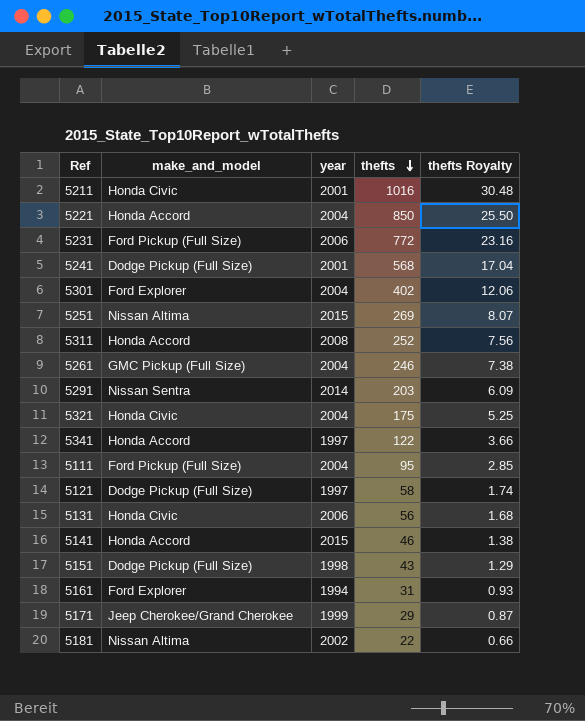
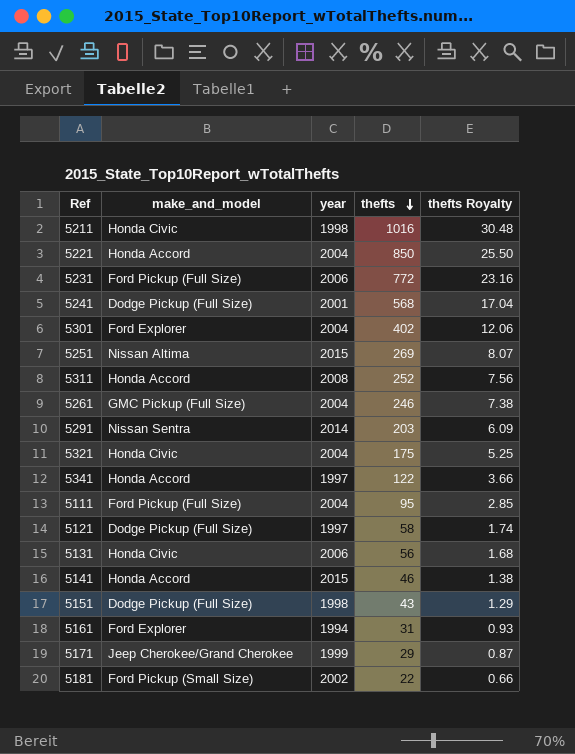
5211 | year: 2001 -> 1998
5181 | make_and_model: Nissan Altima -> Ford Pickup (Small Size)

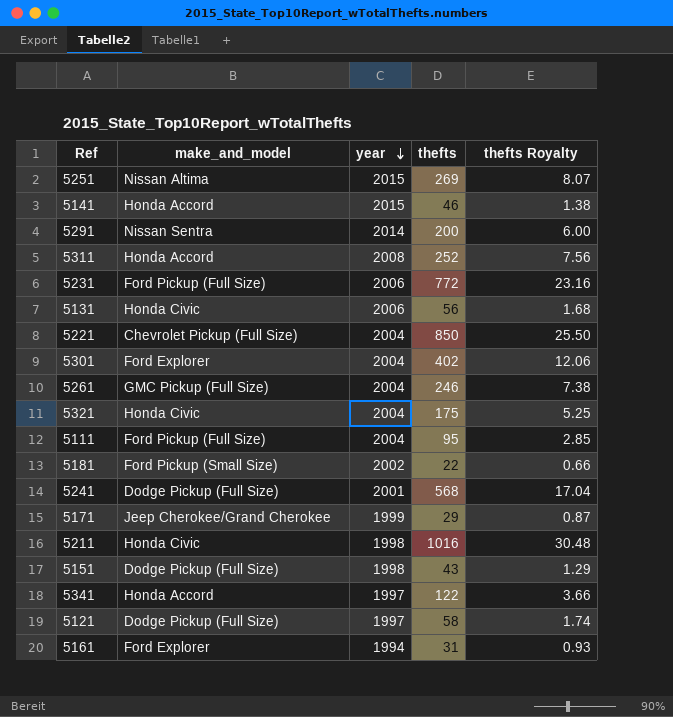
row order: thefts descending -> year descending
5291 | thefts: 203 -> 200
5291 | thefts Royalty: 6.09 -> 6.00
5221 | make_and_model: Honda Accord -> Chevrolet Pickup (Full Size)

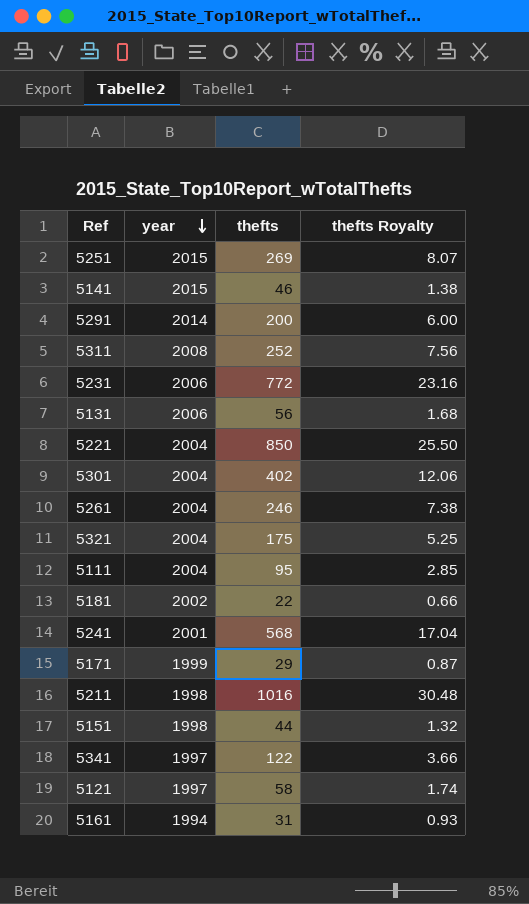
column make_and_model | position: 2 -> none
5151 | thefts: 43 -> 44
5151 | thefts Royalty: 1.29 -> 1.32

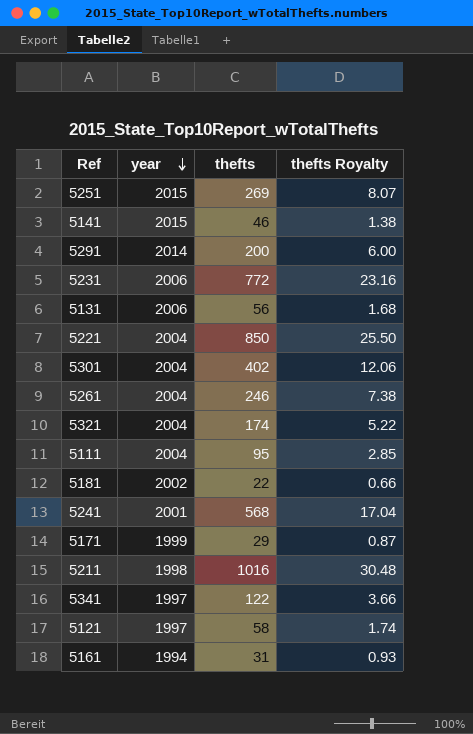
row 5311: 2008 | 252 | 7.56 -> none
row 5151: 1998 | 44 | 1.32 -> none
5321 | thefts: 175 -> 174
5321 | thefts Royalty: 5.25 -> 5.22

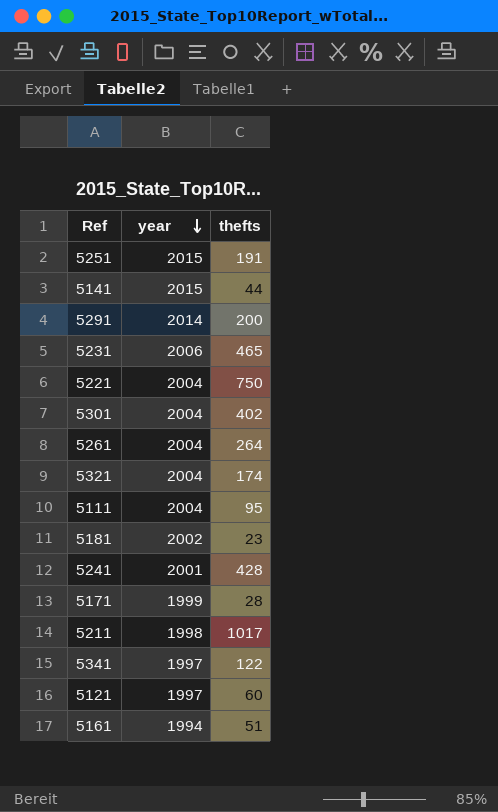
column thefts Royalty | formula: [thefts] * 0.03 -> none
row 5131: 2006 | 56 | 1.68 -> none
5251 | thefts: 269 -> 191
5141 | thefts: 46 -> 44
5231 | thefts: 772 -> 465
5221 | thefts: 850 -> 750
5261 | thefts: 246 -> 264
5181 | thefts: 22 -> 23
5241 | thefts: 568 -> 428
5171 | thefts: 29 -> 28
5211 | thefts: 1016 -> 1017
5121 | thefts: 58 -> 60
5161 | thefts: 31 -> 51

